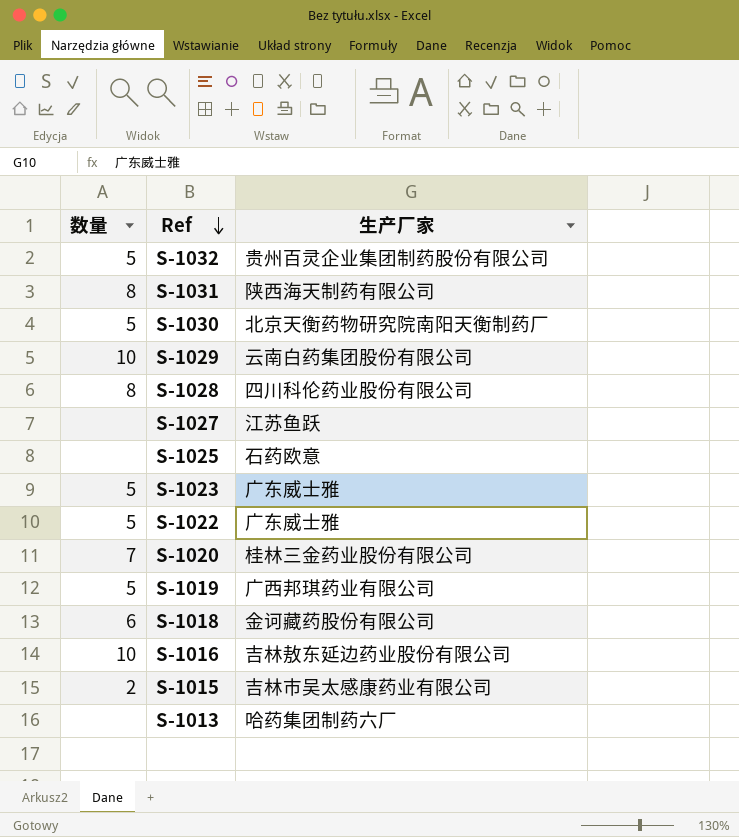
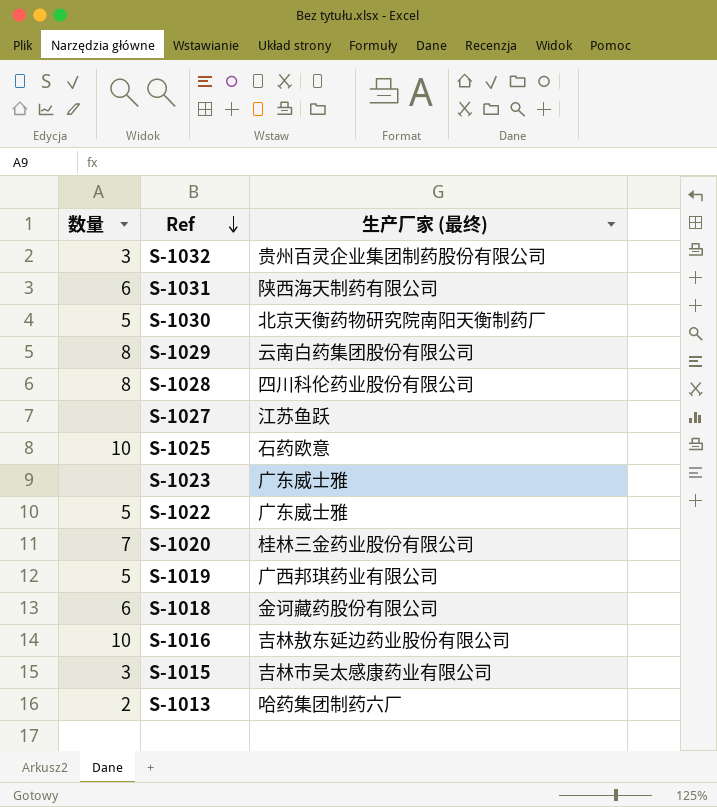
column name: 生产厂家 -> 生产厂家 (最终)
S-1032 | 数量: 5 -> 3
S-1031 | 数量: 8 -> 6
S-1029 | 数量: 10 -> 8
S-1025 | 数量: none -> 10
S-1023 | 数量: 5 -> none
S-1015 | 数量: 2 -> 3
S-1013 | 数量: none -> 2

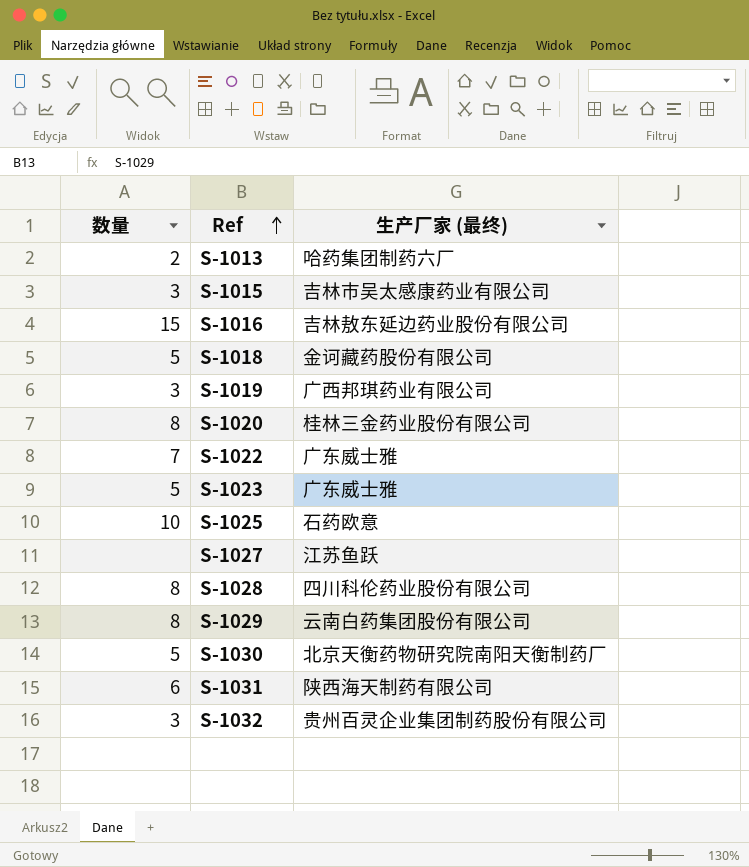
row order: Ref descending -> Ref ascending
S-1016 | 数量: 10 -> 15
S-1018 | 数量: 6 -> 5
S-1019 | 数量: 5 -> 3
S-1020 | 数量: 7 -> 8
S-1022 | 数量: 5 -> 7
S-1023 | 数量: none -> 5

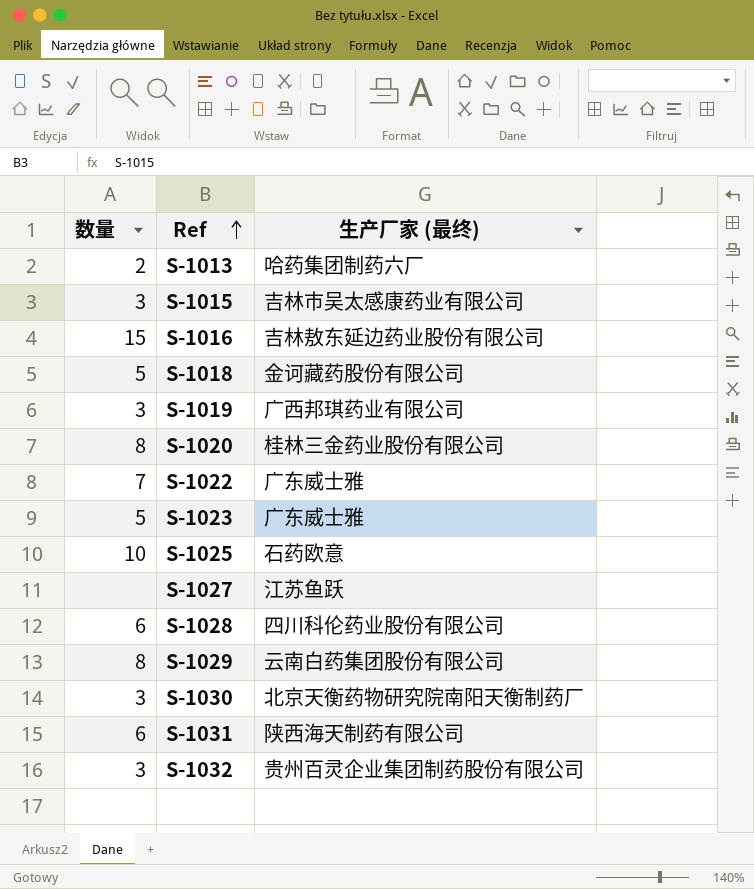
S-1028 | 数量: 8 -> 6
S-1030 | 数量: 5 -> 3

